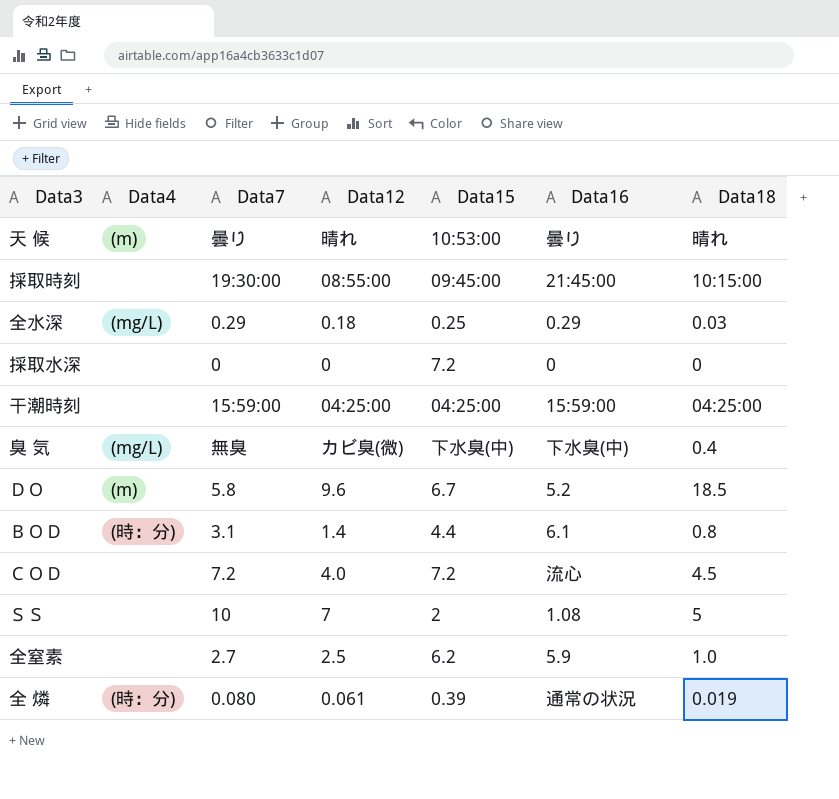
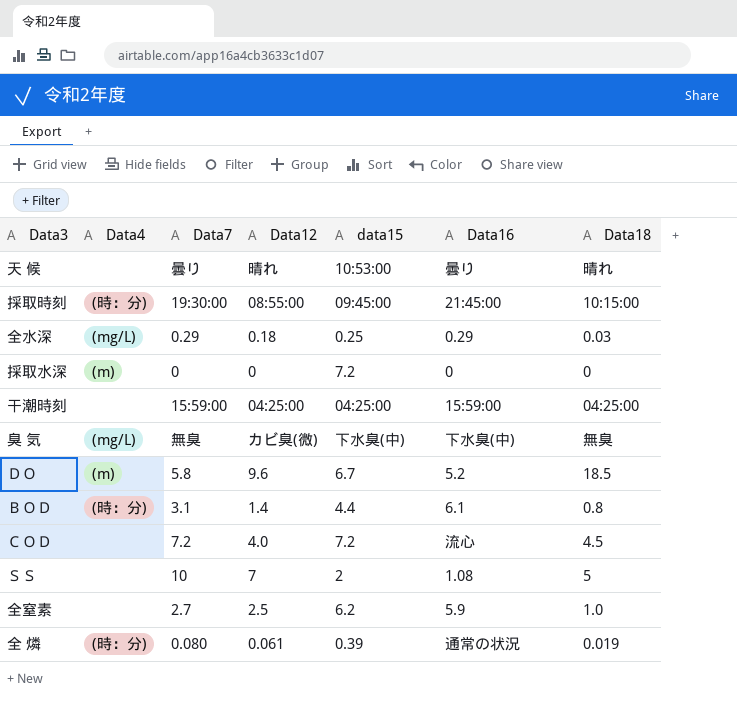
column name: Data15 -> data15
天 候 | Data4: (m) -> none
採取時刻 | Data4: none -> (時：分)
採取水深 | Data4: none -> (m)
臭 気 | Data18: 0.4 -> 無臭

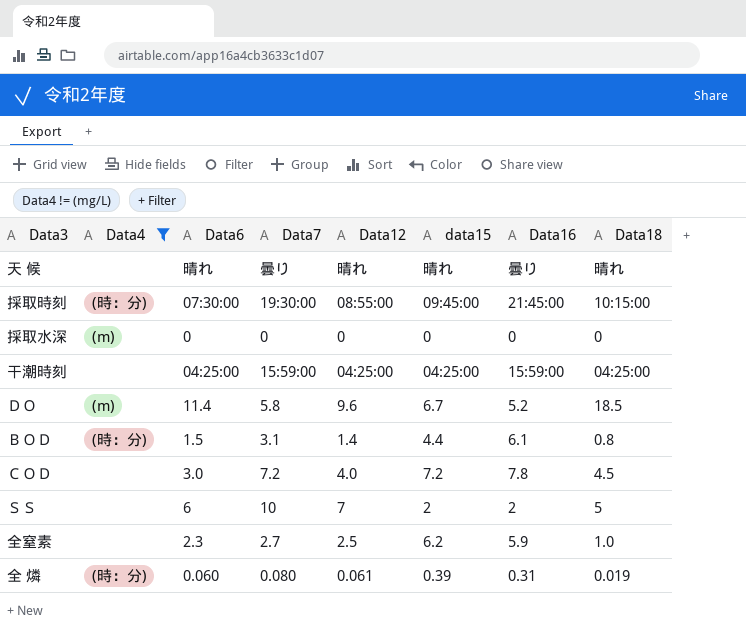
filter: none -> Data4 != (mg/L)
column Data6 | position: none -> 3
天 候 | data15: 10:53:00 -> 晴れ
採取水深 | data15: 7.2 -> 0
ＣＯＤ | Data16: 流心 -> 7.8
ＳＳ | Data16: 1.08 -> 2
全 燐 | Data16: 通常の状況 -> 0.31

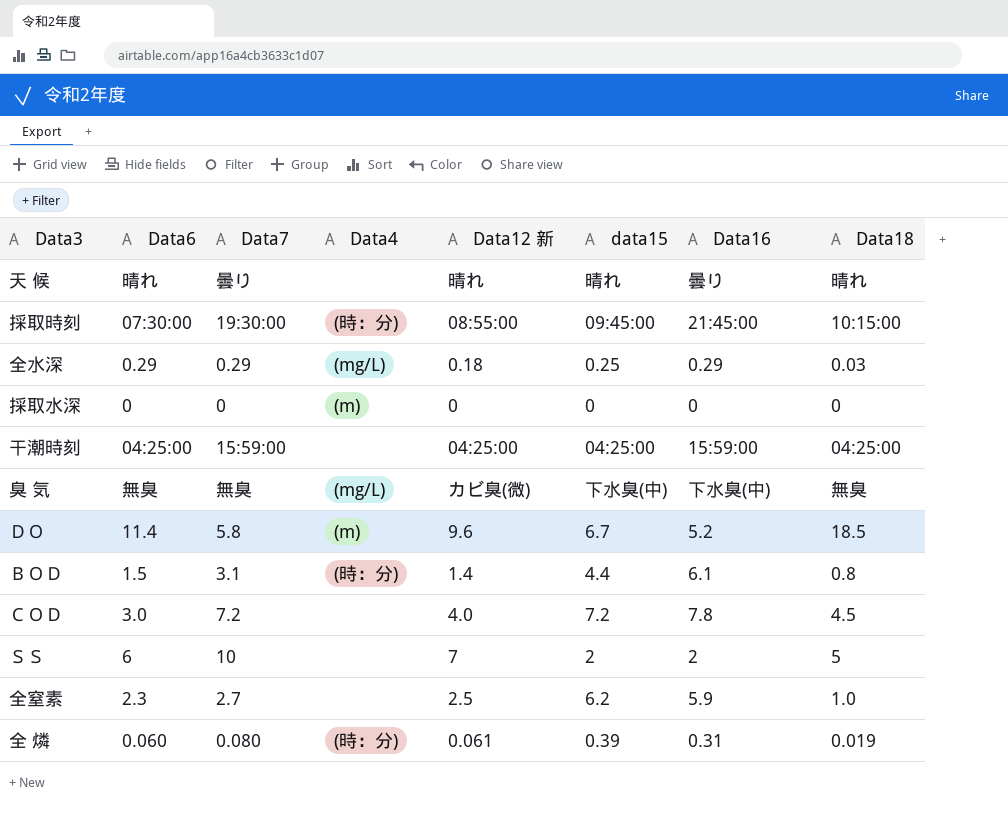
filter: Data4 != (mg/L) -> none
column Data4 | position: 2 -> 4
column name: Data12 -> Data12 新

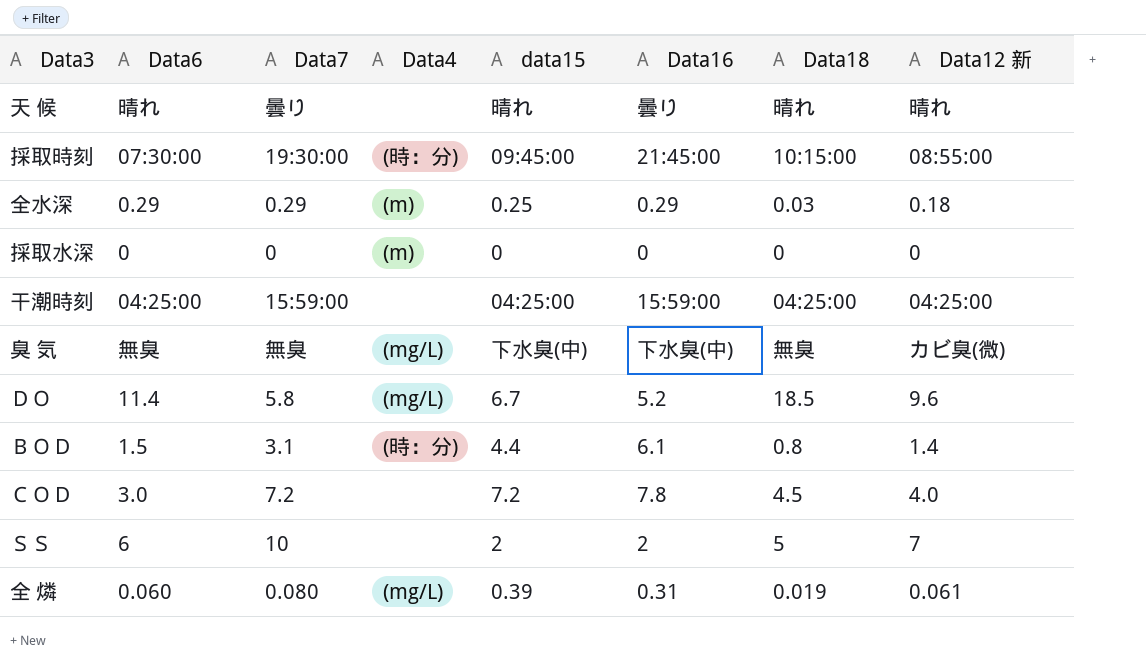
column Data12 新 | position: 5 -> 8
row 全窒素: 2.3 | 2.7 | none | 2.5 | 6.2 | 5.9 | 1.0 -> none
全水深 | Data4: (mg/L) -> (m)
ＤＯ | Data4: (m) -> (mg/L)
全 燐 | Data4: (時：分) -> (mg/L)

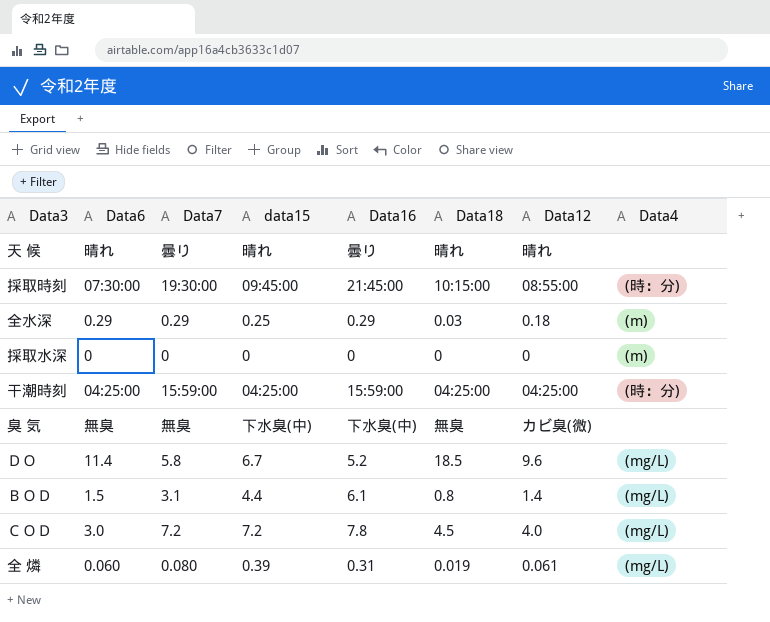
column name: Data12 新 -> Data12
column Data4 | position: 4 -> 8
row ＳＳ: 6 | 10 | none | 2 | 2 | 5 | 7 -> none
干潮時刻 | Data4: none -> (時：分)
臭 気 | Data4: (mg/L) -> none
ＢＯＤ | Data4: (時：分) -> (mg/L)
ＣＯＤ | Data4: none -> (mg/L)

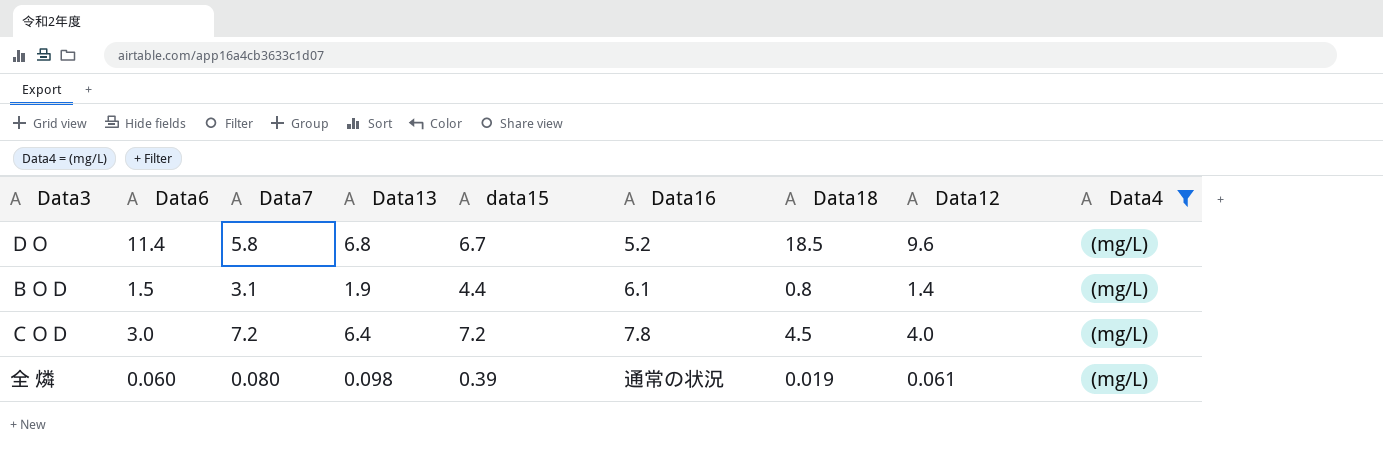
filter: none -> Data4 = (mg/L)
column Data13 | position: none -> 4
全 燐 | Data16: 0.31 -> 通常の状況

